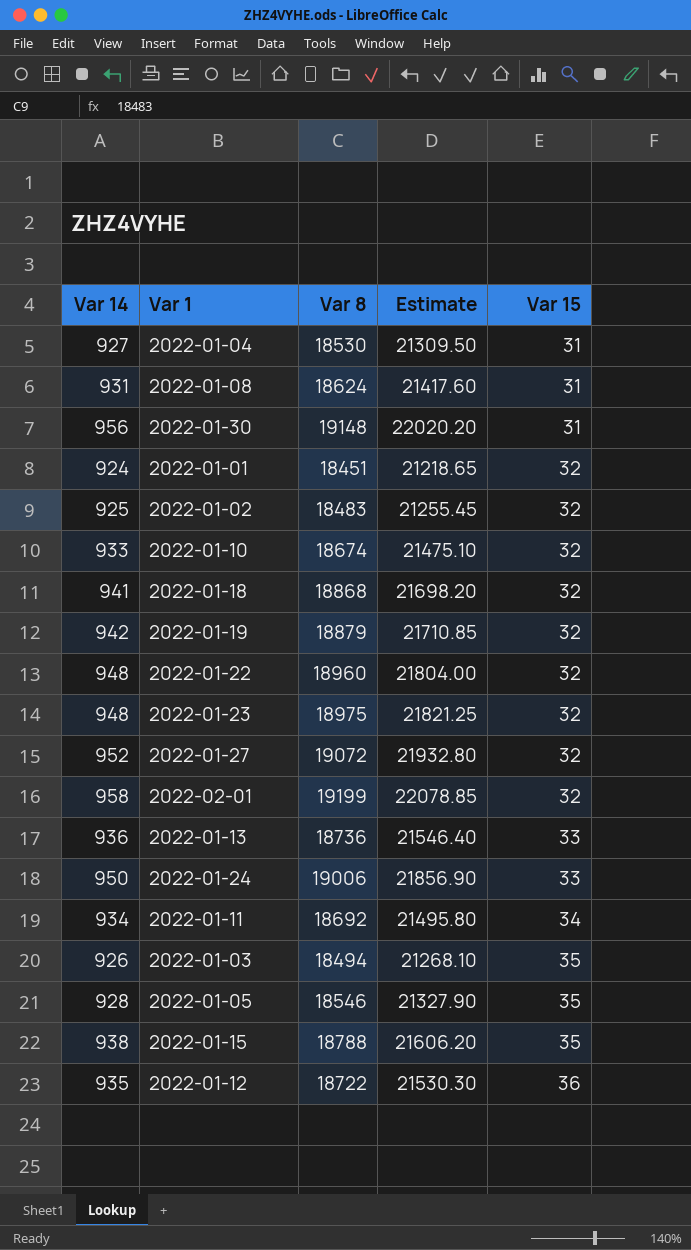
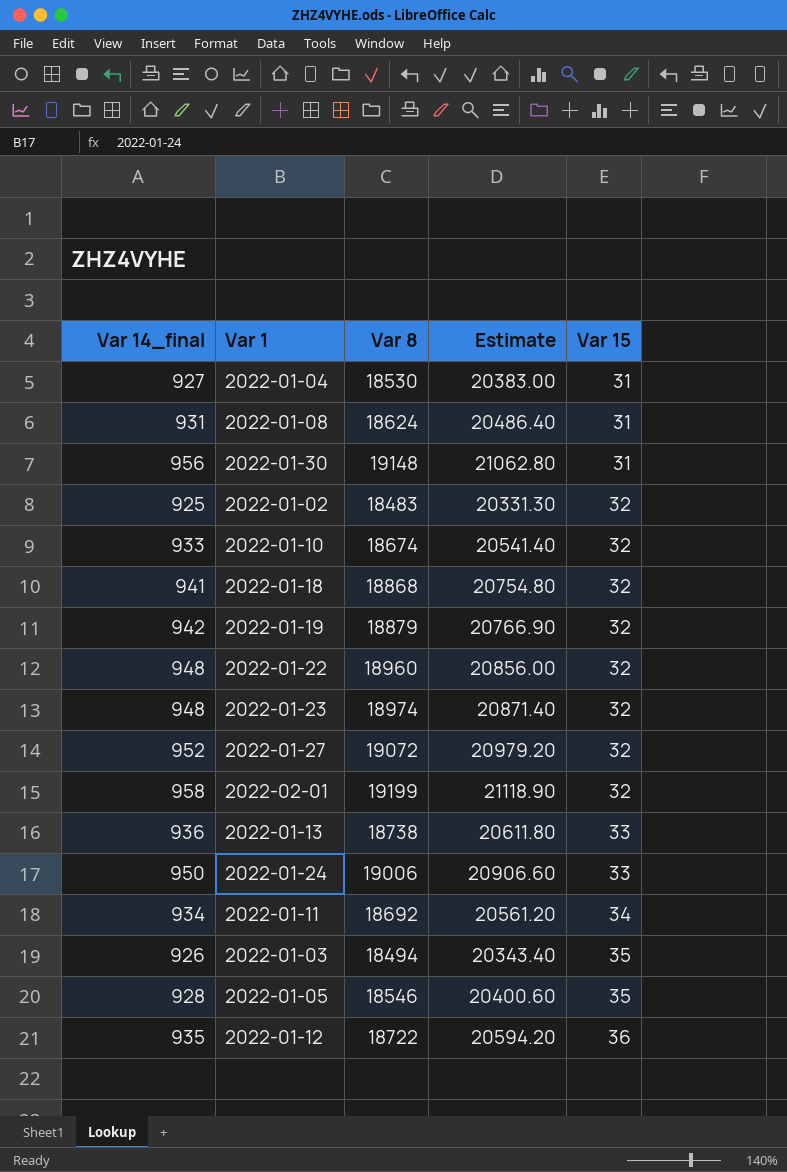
column name: Var 14 -> Var 14_final
column Estimate | formula: [Var 8] * 1.15 -> [Var 8] * 1.1
row 2022-01-01: 924 | 18451 | 21218.65 | 32 -> none
row 2022-01-15: 938 | 18788 | 21606.20 | 35 -> none
2022-01-23 | Var 8: 18975 -> 18974
2022-01-13 | Var 8: 18736 -> 18738

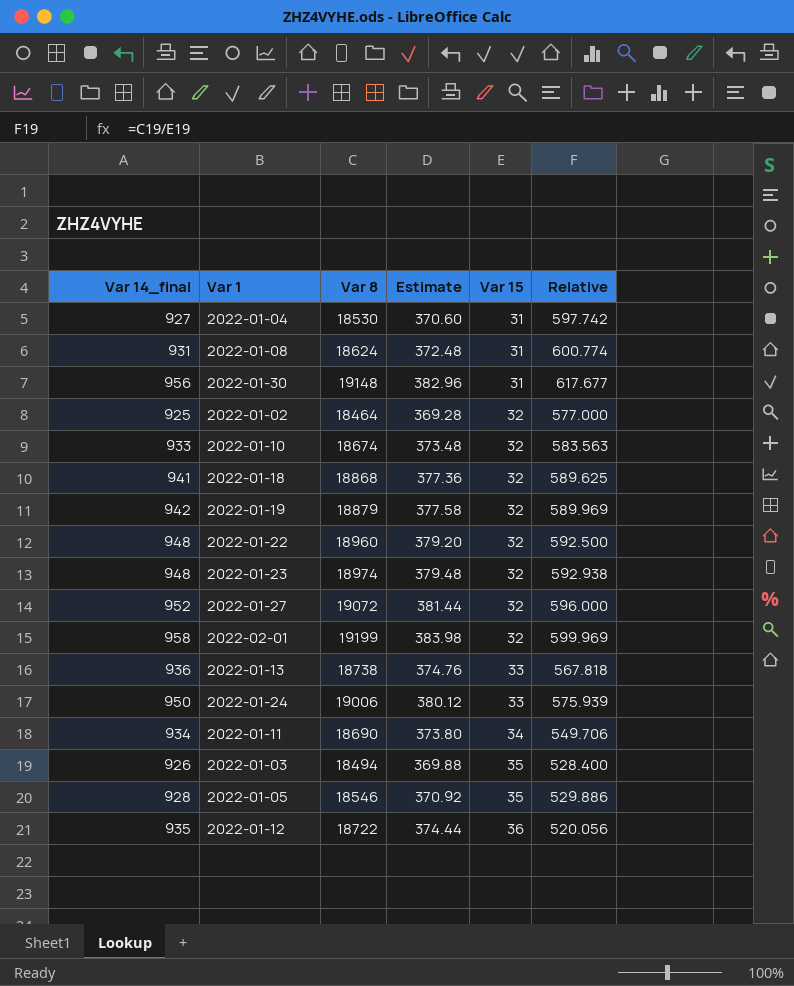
column Estimate | formula: [Var 8] * 1.1 -> [Var 8] * 0.02
column Relative | formula: none -> [Var 8] / [Var 15]
2022-01-02 | Var 8: 18483 -> 18464
2022-01-11 | Var 8: 18692 -> 18690

